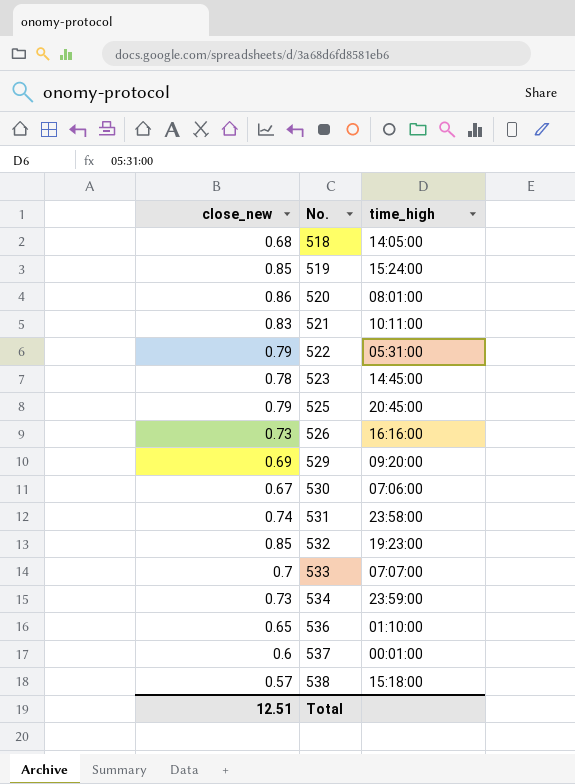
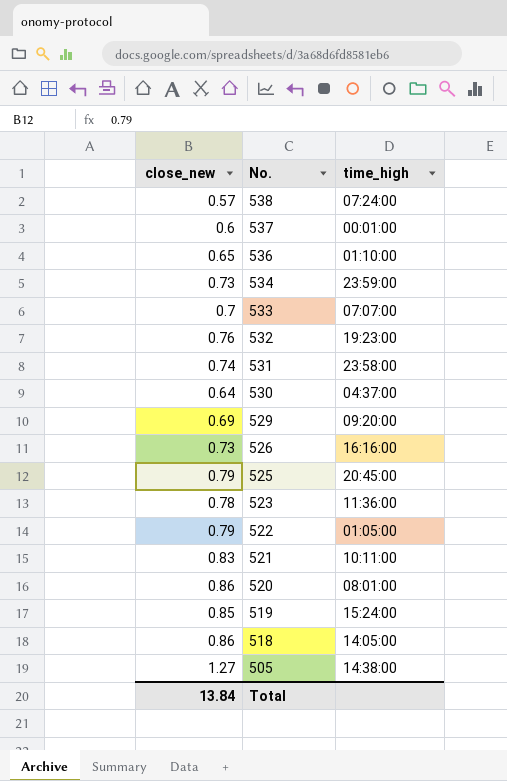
row order: No. ascending -> No. descending
538 | time_high: 15:18:00 -> 07:24:00
532 | close_new: 0.85 -> 0.76
530 | close_new: 0.67 -> 0.64
530 | time_high: 07:06:00 -> 04:37:00
523 | time_high: 14:45:00 -> 11:36:00
522 | time_high: 05:31:00 -> 01:05:00
518 | close_new: 0.68 -> 0.86
row 505: none -> 1.27 | 14:38:00
Total | close_new: 12.51 -> 13.84

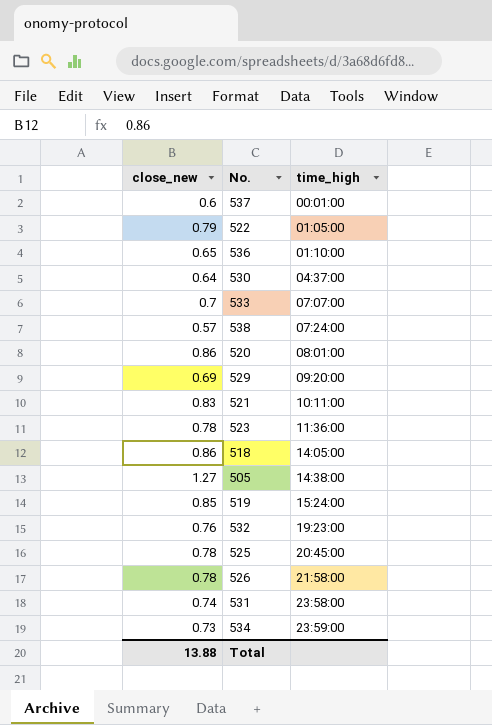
row order: No. descending -> time_high ascending
525 | close_new: 0.79 -> 0.78
526 | close_new: 0.73 -> 0.78
526 | time_high: 16:16:00 -> 21:58:00
Total | close_new: 13.84 -> 13.88

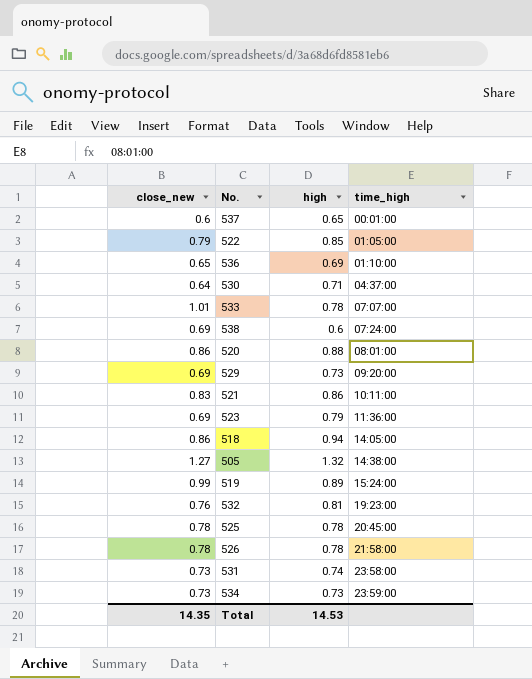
column high | position: none -> 3
533 | close_new: 0.7 -> 1.01
538 | close_new: 0.57 -> 0.69
523 | close_new: 0.78 -> 0.69
519 | close_new: 0.85 -> 0.99
531 | close_new: 0.74 -> 0.73
Total | close_new: 13.88 -> 14.35

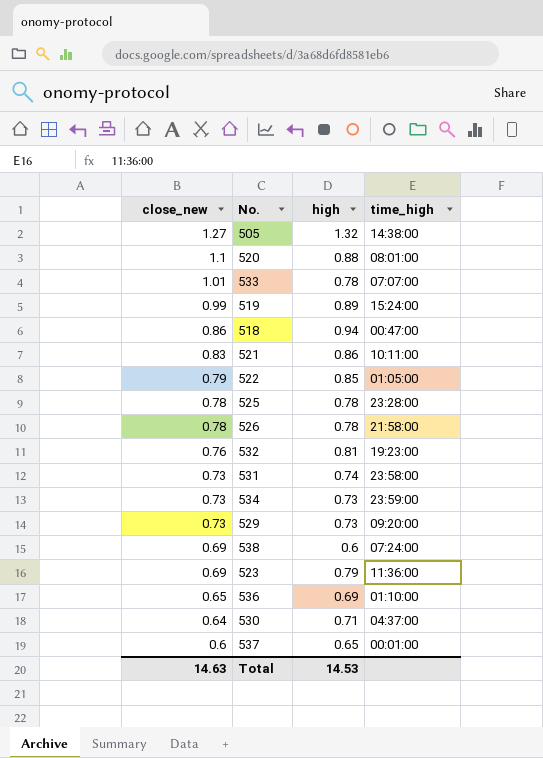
row order: time_high ascending -> close_new descending
520 | close_new: 0.86 -> 1.1
518 | time_high: 14:05:00 -> 00:47:00
525 | time_high: 20:45:00 -> 23:28:00
529 | close_new: 0.69 -> 0.73
Total | close_new: 14.35 -> 14.63

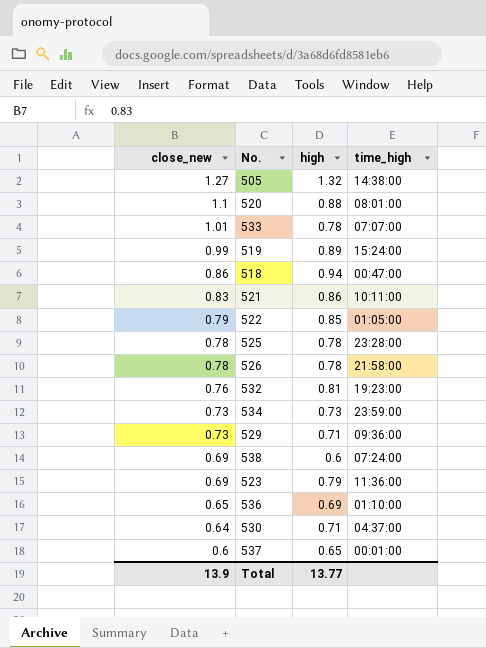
row 531: 0.73 | 0.74 | 23:58:00 -> none
529 | high: 0.73 -> 0.71
529 | time_high: 09:20:00 -> 09:36:00
Total | close_new: 14.63 -> 13.9
Total | high: 14.53 -> 13.77

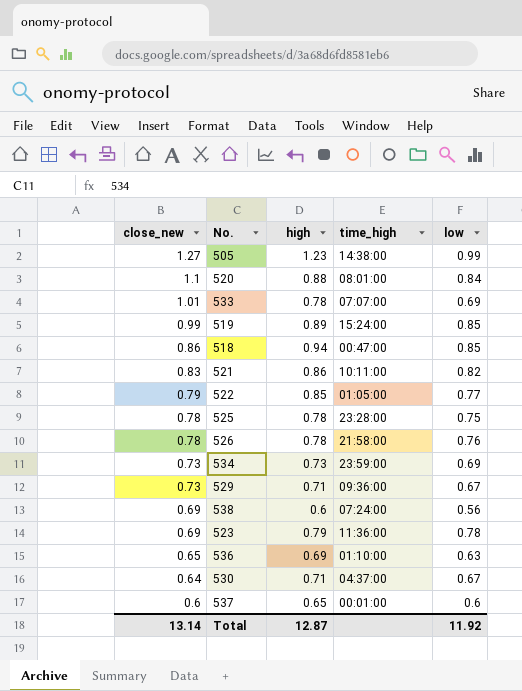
column low | position: none -> 5
row 532: 0.76 | 0.81 | 19:23:00 -> none
505 | high: 1.32 -> 1.23
Total | close_new: 13.9 -> 13.14
Total | high: 13.77 -> 12.87

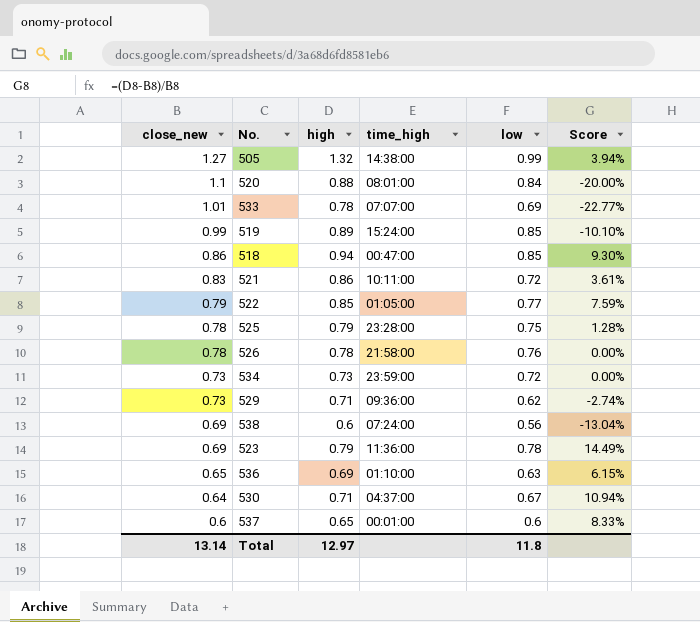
column Score | formula: none -> ([high] - [close_new]) / [close_new]
505 | high: 1.23 -> 1.32
521 | low: 0.82 -> 0.72
525 | high: 0.78 -> 0.79
534 | low: 0.69 -> 0.72
529 | low: 0.67 -> 0.62
Total | high: 12.87 -> 12.97
Total | low: 11.92 -> 11.8

